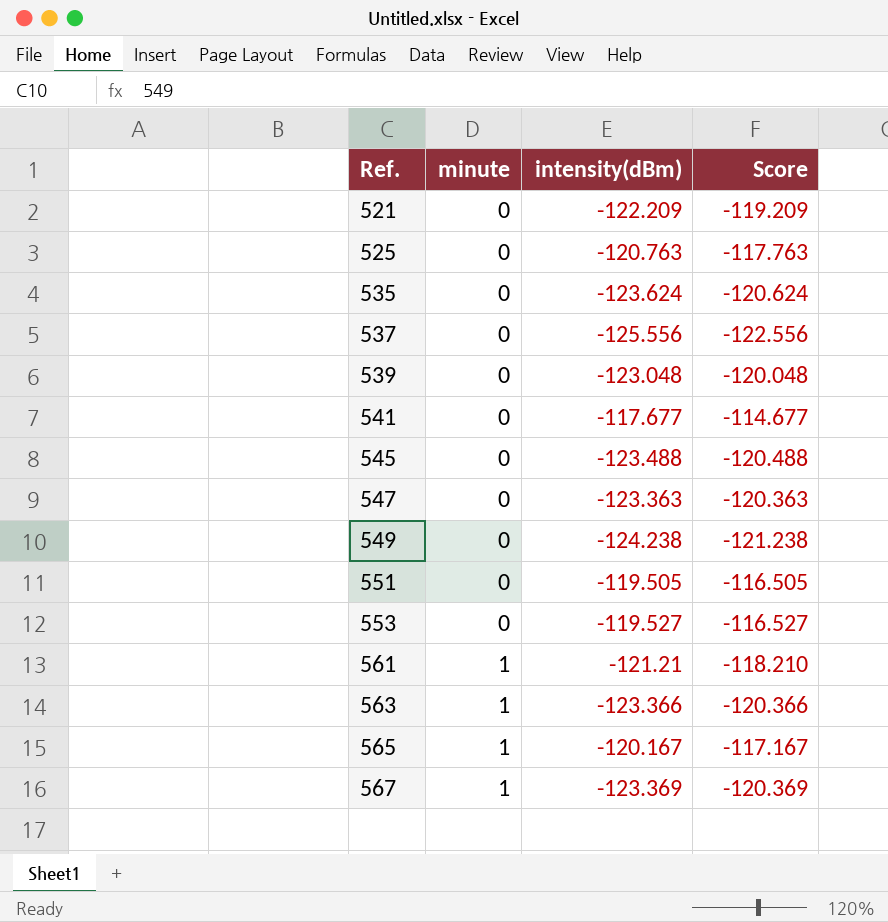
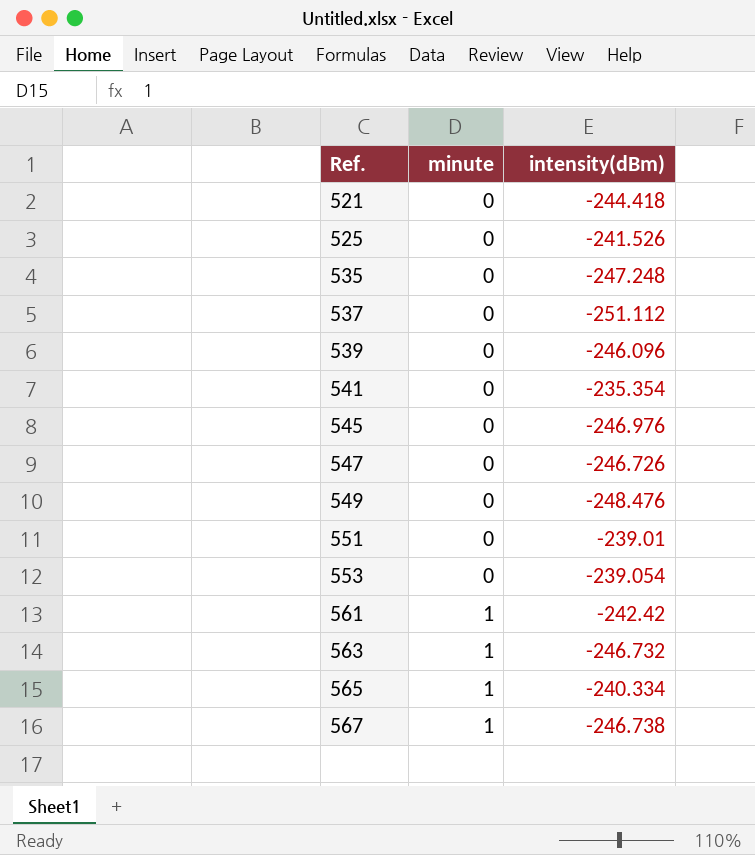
column Score | formula: [intensity(dBm)] + 3 -> none
521 | intensity(dBm): -122.209 -> -244.418
525 | intensity(dBm): -120.763 -> -241.526
535 | intensity(dBm): -123.624 -> -247.248
537 | intensity(dBm): -125.556 -> -251.112
539 | intensity(dBm): -123.048 -> -246.096
541 | intensity(dBm): -117.677 -> -235.354
545 | intensity(dBm): -123.488 -> -246.976
547 | intensity(dBm): -123.363 -> -246.726
549 | intensity(dBm): -124.238 -> -248.476
551 | intensity(dBm): -119.505 -> -239.01
553 | intensity(dBm): -119.527 -> -239.054
561 | intensity(dBm): -121.21 -> -242.42
563 | intensity(dBm): -123.366 -> -246.732
565 | intensity(dBm): -120.167 -> -240.334
567 | intensity(dBm): -123.369 -> -246.738

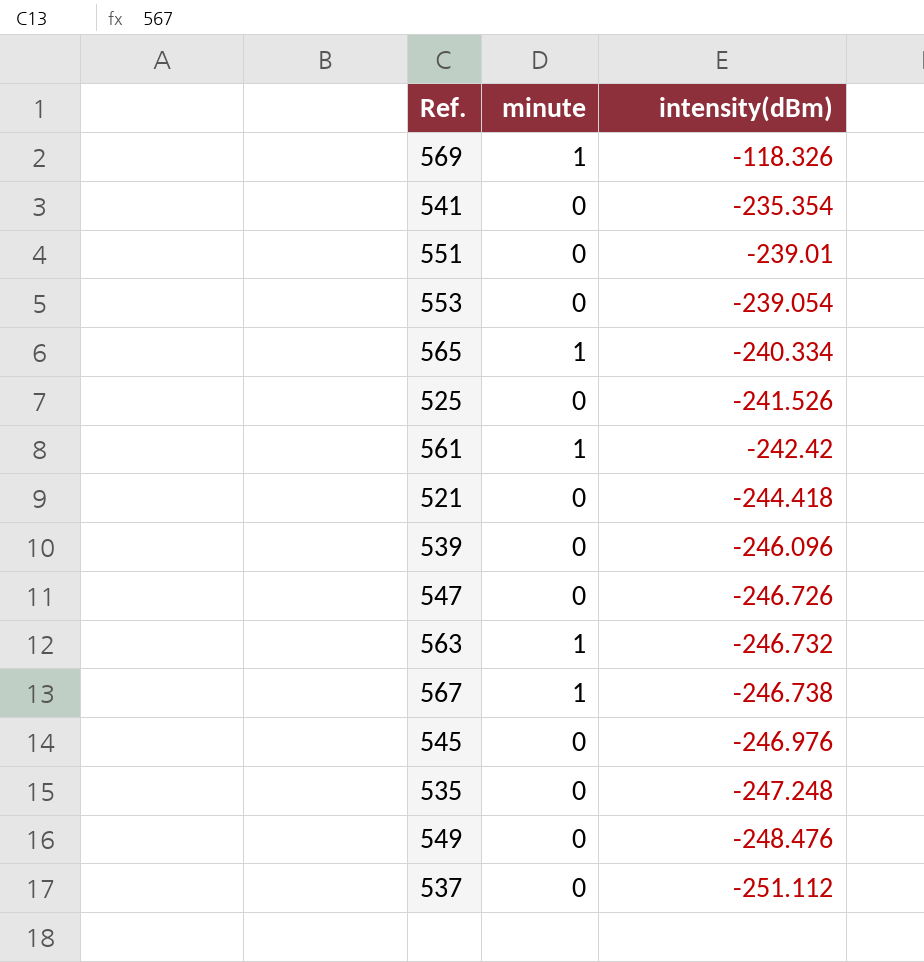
row order: Ref. ascending -> intensity(dBm) descending
row 569: none -> 1 | -118.326

